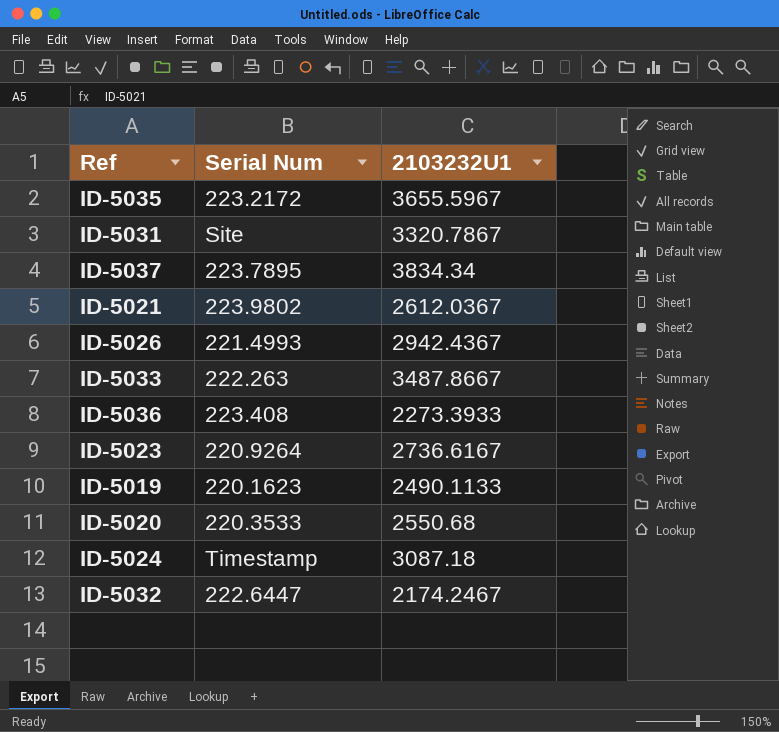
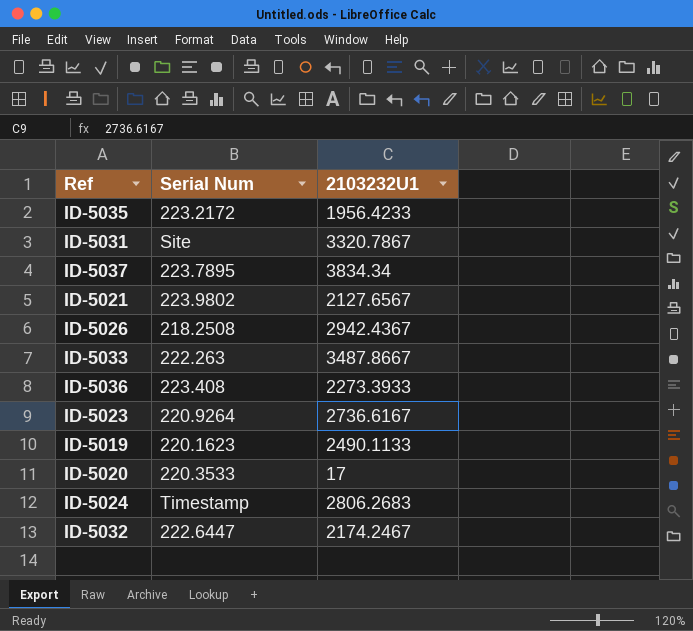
ID-5035 | 2103232U1: 3655.5967 -> 1956.4233
ID-5021 | 2103232U1: 2612.0367 -> 2127.6567
ID-5026 | Serial Num: 221.4993 -> 218.2508
ID-5020 | 2103232U1: 2550.68 -> 17
ID-5024 | 2103232U1: 3087.18 -> 2806.2683

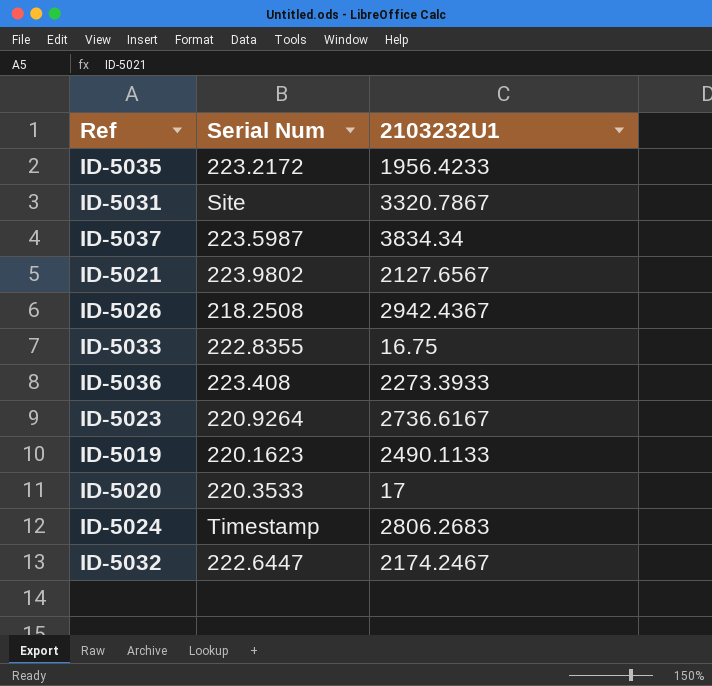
ID-5037 | Serial Num: 223.7895 -> 223.5987
ID-5033 | Serial Num: 222.263 -> 222.8355
ID-5033 | 2103232U1: 3487.8667 -> 16.75

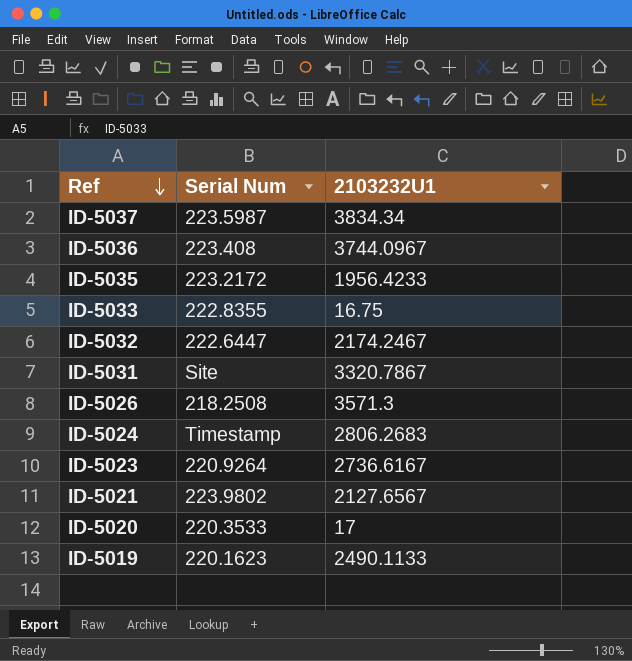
row order: none -> Ref descending
ID-5036 | 2103232U1: 2273.3933 -> 3744.0967
ID-5026 | 2103232U1: 2942.4367 -> 3571.3

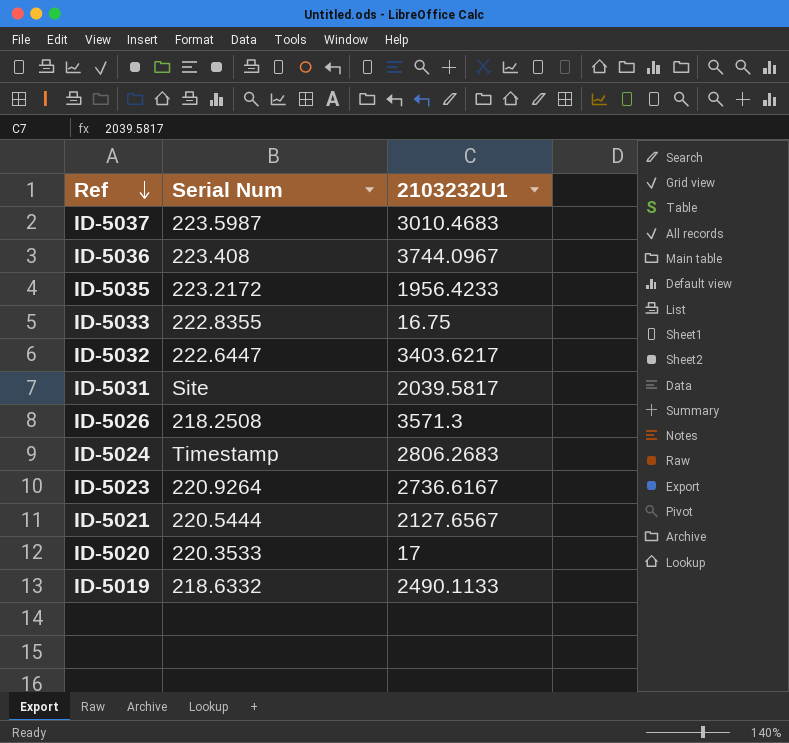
ID-5037 | 2103232U1: 3834.34 -> 3010.4683
ID-5032 | 2103232U1: 2174.2467 -> 3403.6217
ID-5031 | 2103232U1: 3320.7867 -> 2039.5817
ID-5021 | Serial Num: 223.9802 -> 220.5444
ID-5019 | Serial Num: 220.1623 -> 218.6332

